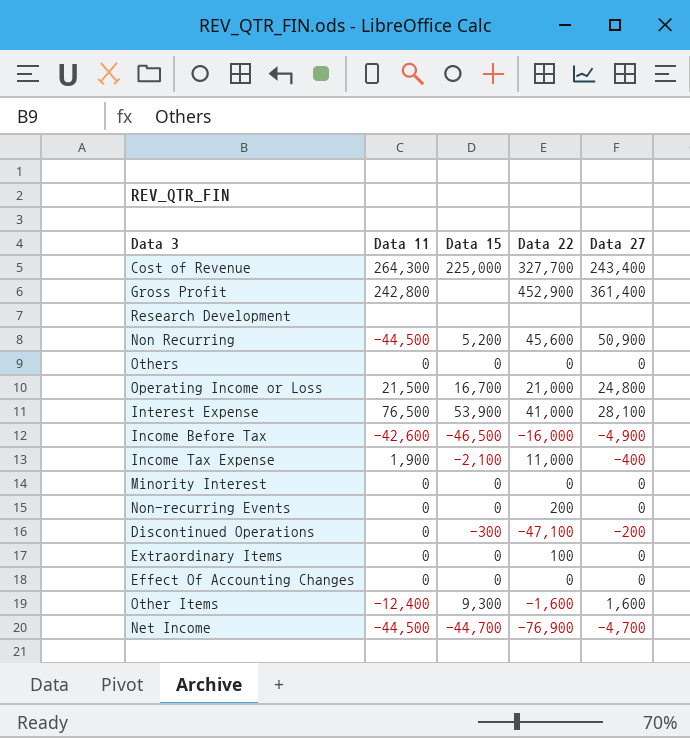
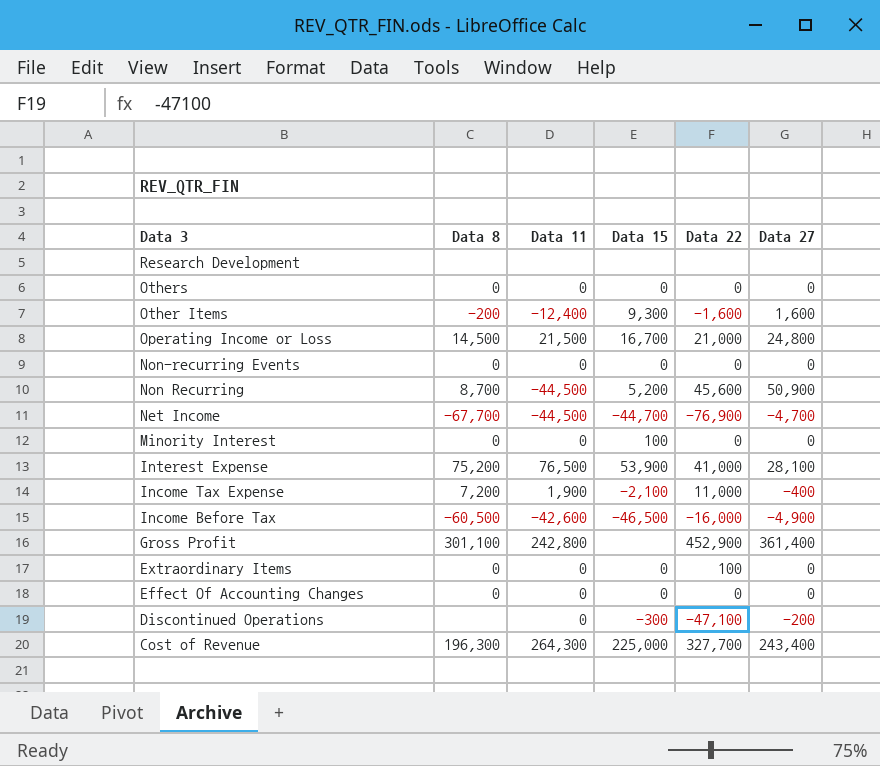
row order: none -> Data 3 descending
column Data 8 | position: none -> 2
Non-recurring Events | Data 22: 200 -> 0
Minority Interest | Data 15: 0 -> 100

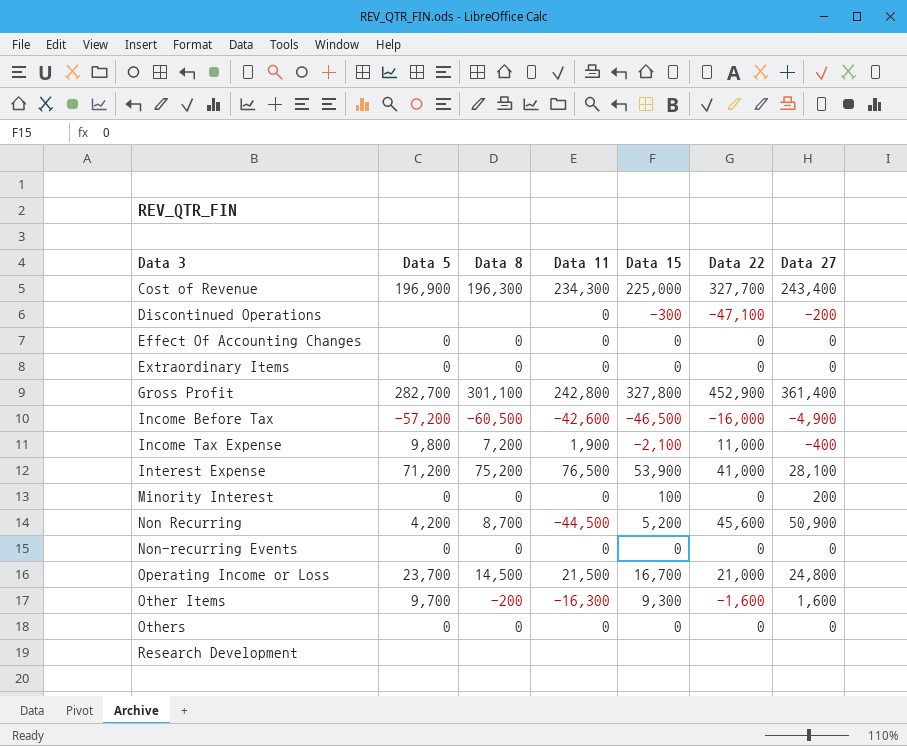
row order: Data 3 descending -> Data 3 ascending
column Data 5 | position: none -> 2
row Net Income: -67,700 | -44,500 | -44,700 | -76,900 | -4,700 -> none
Cost of Revenue | Data 11: 264,300 -> 234,300
Extraordinary Items | Data 22: 100 -> 0
Gross Profit | Data 15: none -> 327,800
Minority Interest | Data 27: 0 -> 200
Other Items | Data 11: -12,400 -> -16,300

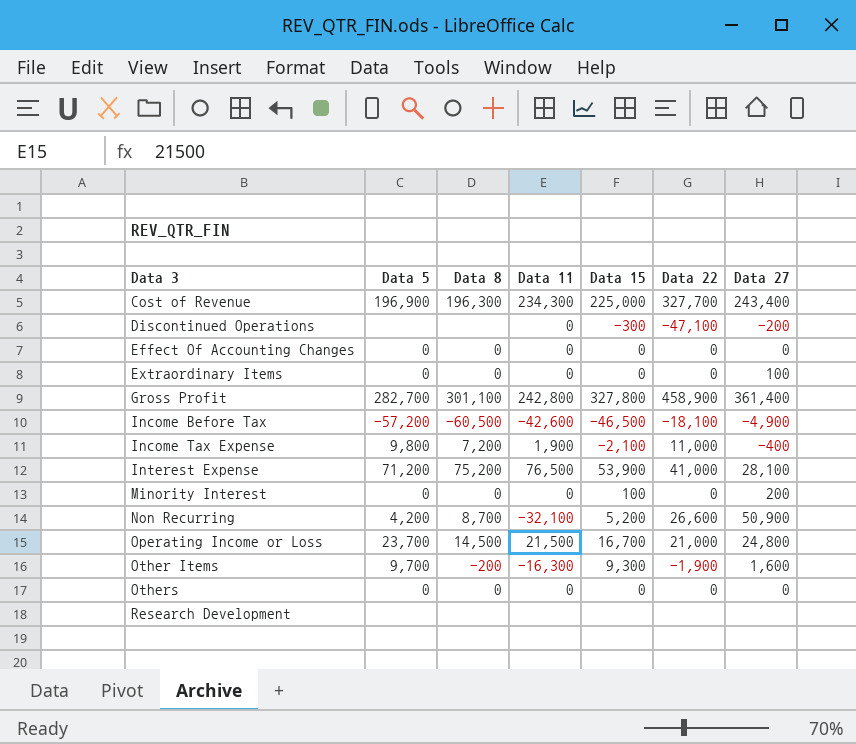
row Non-recurring Events: 0 | 0 | 0 | 0 | 0 | 0 -> none
Extraordinary Items | Data 27: 0 -> 100
Gross Profit | Data 22: 452,900 -> 458,900
Income Before Tax | Data 22: -16,000 -> -18,100
Non Recurring | Data 11: -44,500 -> -32,100
Non Recurring | Data 22: 45,600 -> 26,600
Other Items | Data 22: -1,600 -> -1,900

